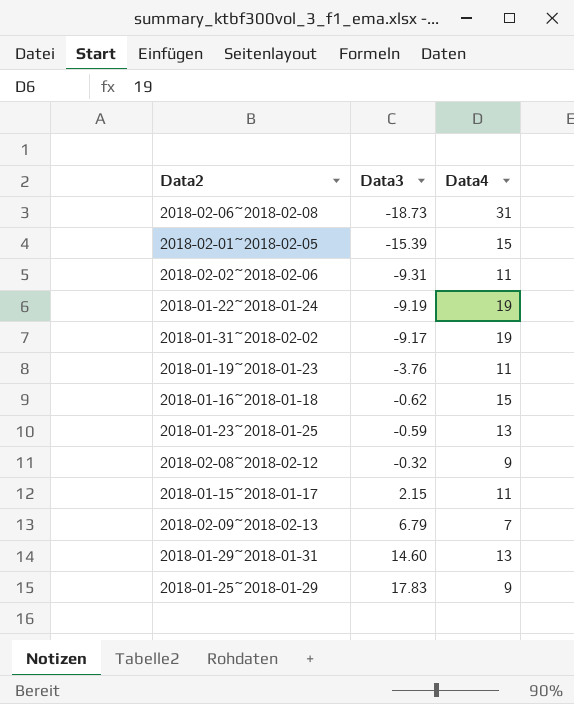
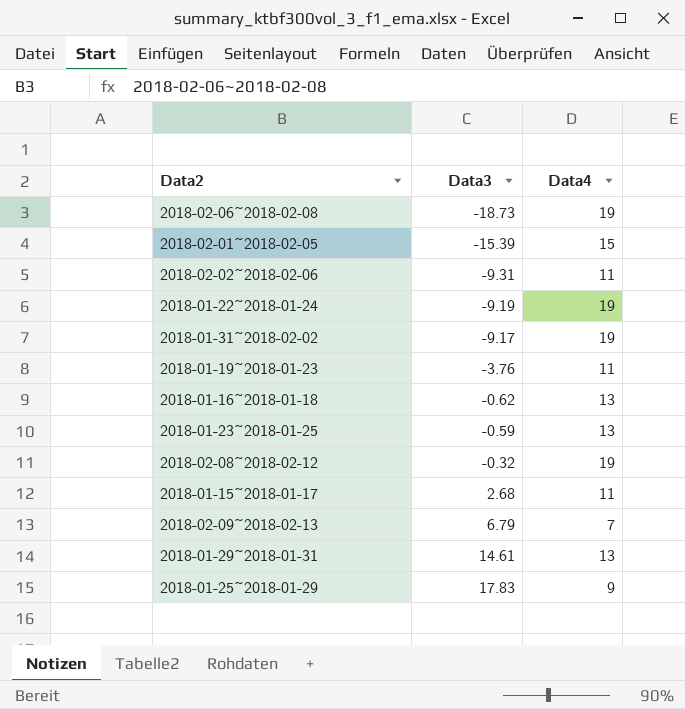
2018-02-06~2018-02-08 | Data4: 31 -> 19
2018-01-16~2018-01-18 | Data4: 15 -> 13
2018-02-08~2018-02-12 | Data4: 9 -> 19
2018-01-15~2018-01-17 | Data3: 2.15 -> 2.68
2018-01-29~2018-01-31 | Data3: 14.60 -> 14.61

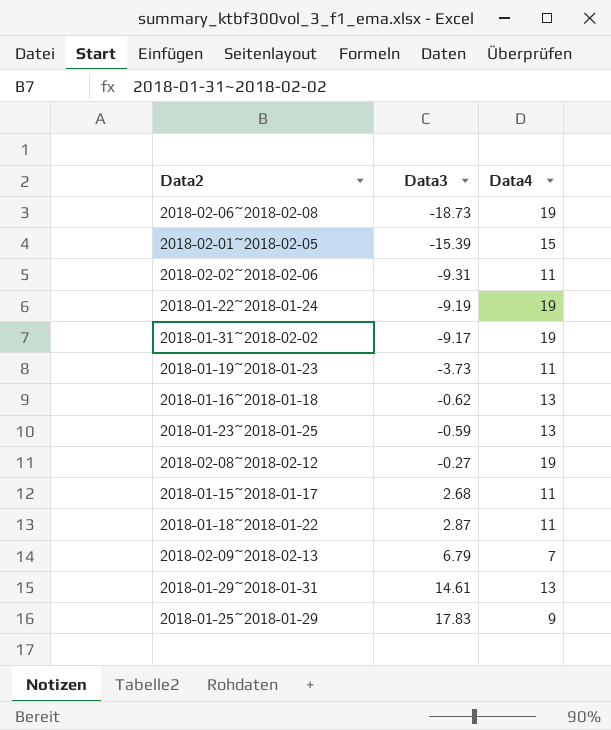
2018-01-19~2018-01-23 | Data3: -3.76 -> -3.73
2018-02-08~2018-02-12 | Data3: -0.32 -> -0.27
row 2018-01-18~2018-01-22: none -> 2.87 | 11

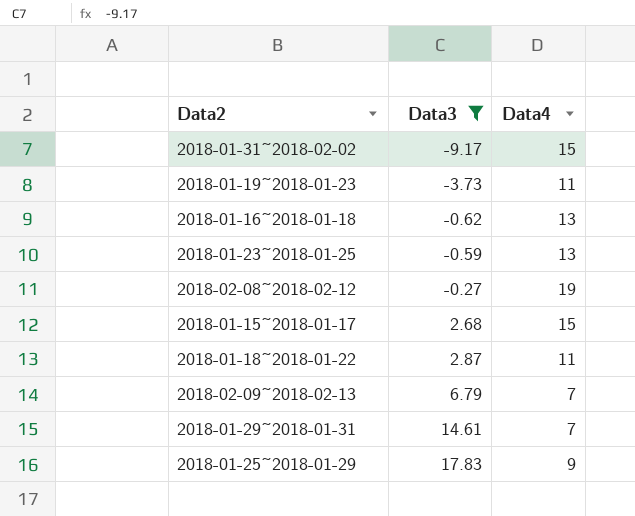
filter: none -> Data3 >= -9.17
2018-01-31~2018-02-02 | Data4: 19 -> 15
2018-01-15~2018-01-17 | Data4: 11 -> 15
2018-01-29~2018-01-31 | Data4: 13 -> 7

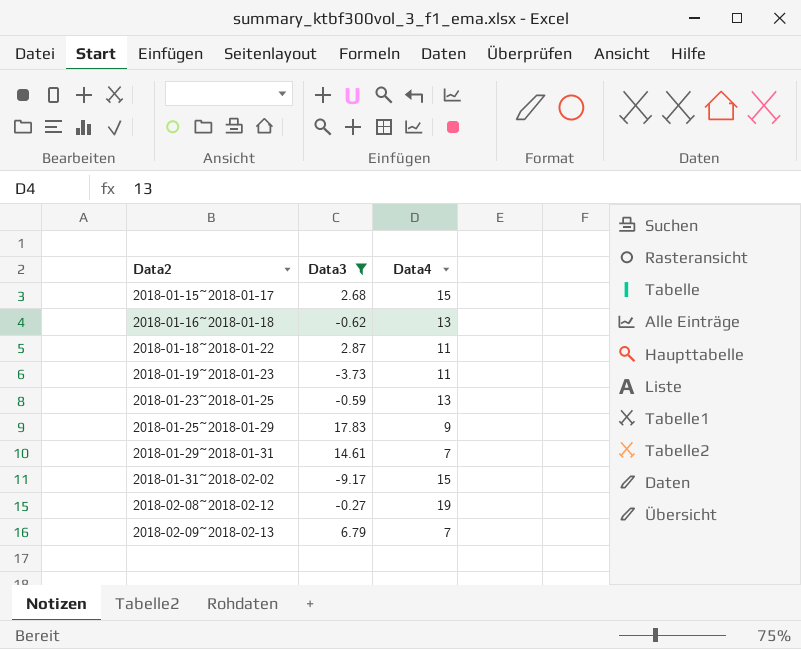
row order: Data3 ascending -> Data2 ascending

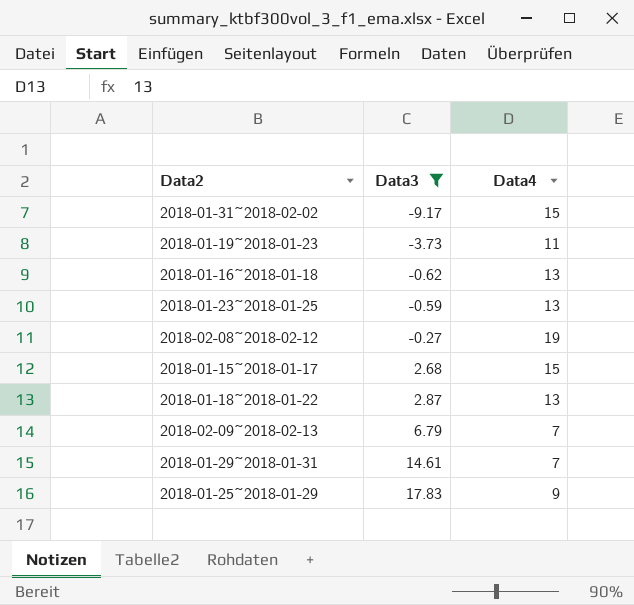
row order: Data2 ascending -> Data3 ascending
2018-01-18~2018-01-22 | Data4: 11 -> 13

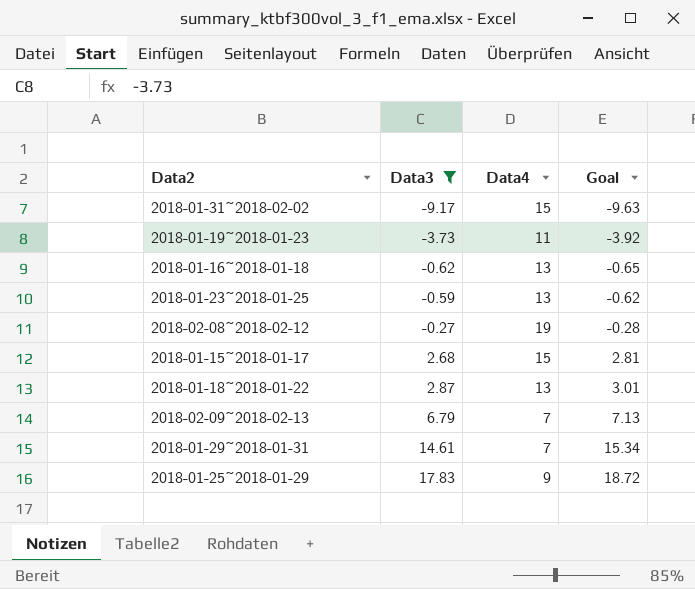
column Goal | formula: none -> [Data3] * 1.05

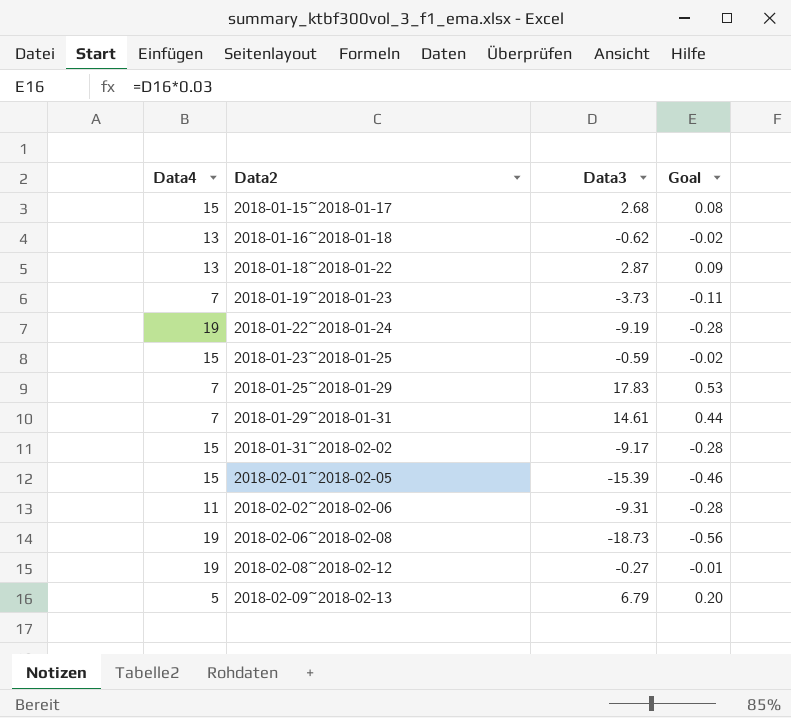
filter: Data3 >= -9.17 -> none
row order: Data3 ascending -> Data2 ascending
column Data4 | position: 3 -> 1
column Goal | formula: [Data3] * 1.05 -> [Data3] * 0.03
2018-01-19~2018-01-23 | Data4: 11 -> 7
2018-01-23~2018-01-25 | Data4: 13 -> 15
2018-01-25~2018-01-29 | Data4: 9 -> 7
2018-02-09~2018-02-13 | Data4: 7 -> 5

